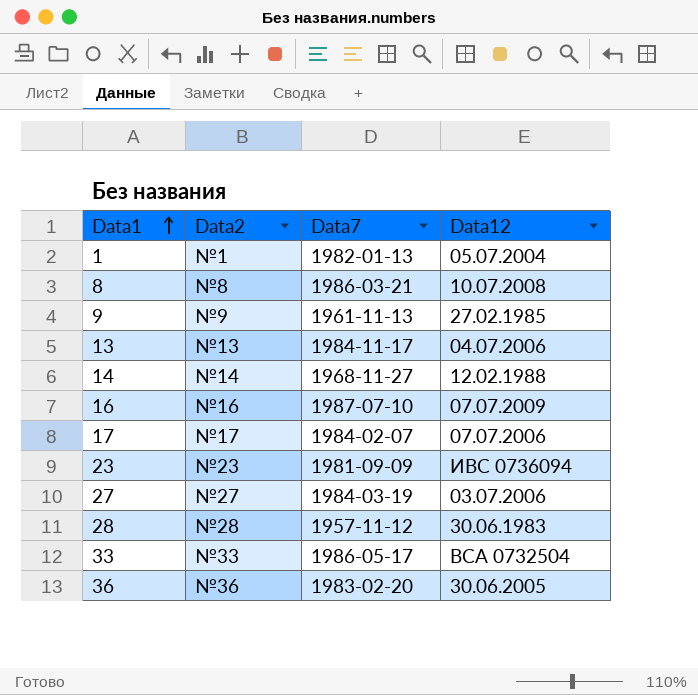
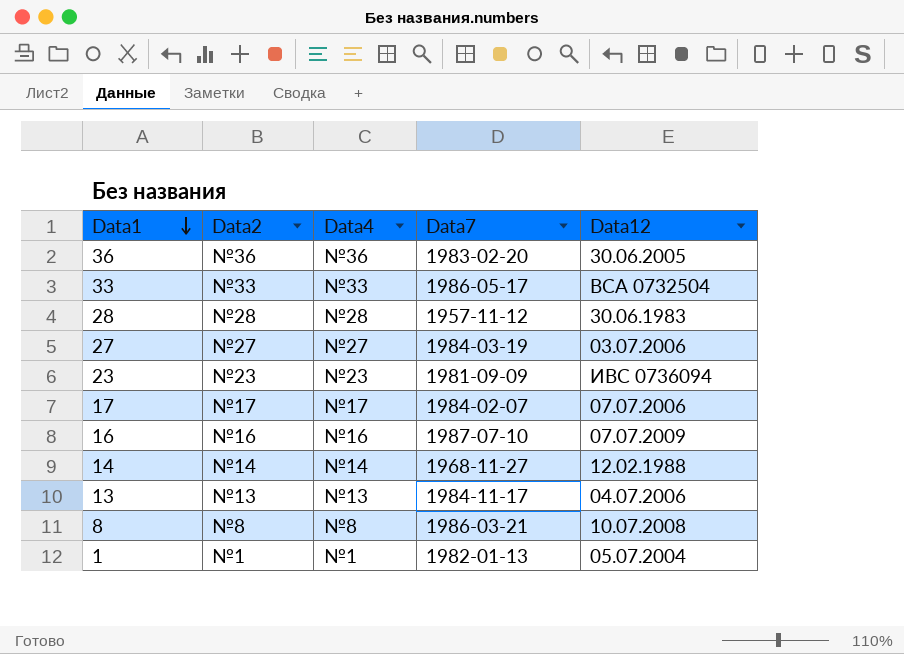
row order: Data1 ascending -> Data1 descending
column Data4 | position: none -> 3
row 9: №9 | 1961-11-13 | 27.02.1985 -> none

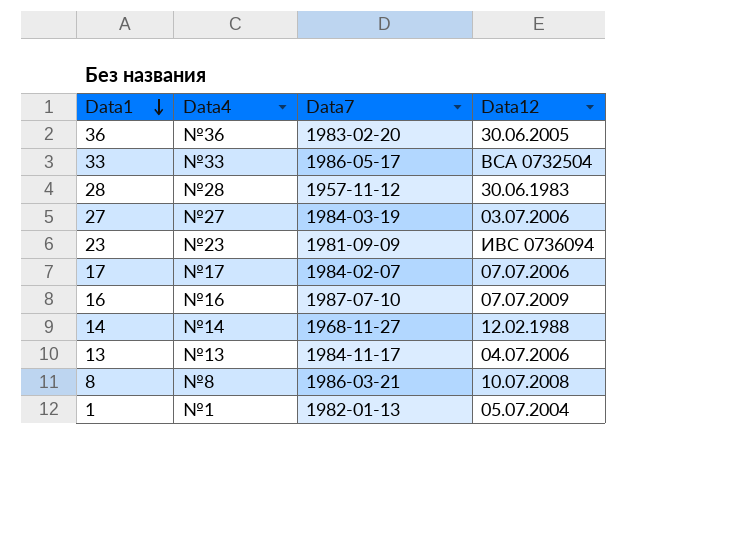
column Data2 | position: 2 -> none

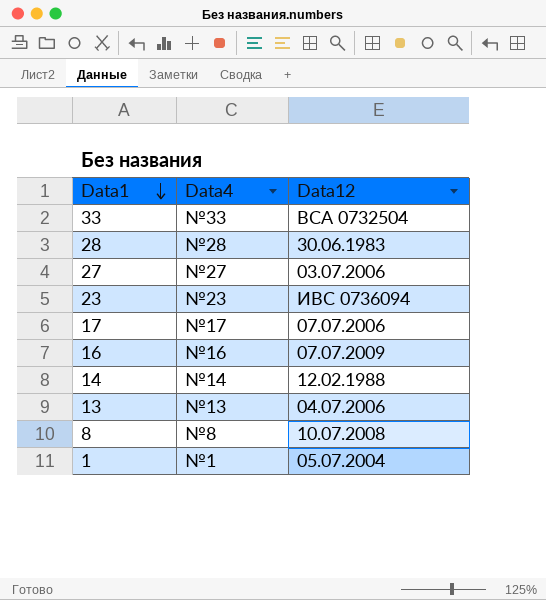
column Data7 | position: 3 -> none
row 36: №36 | 1983-02-20 | 30.06.2005 -> none

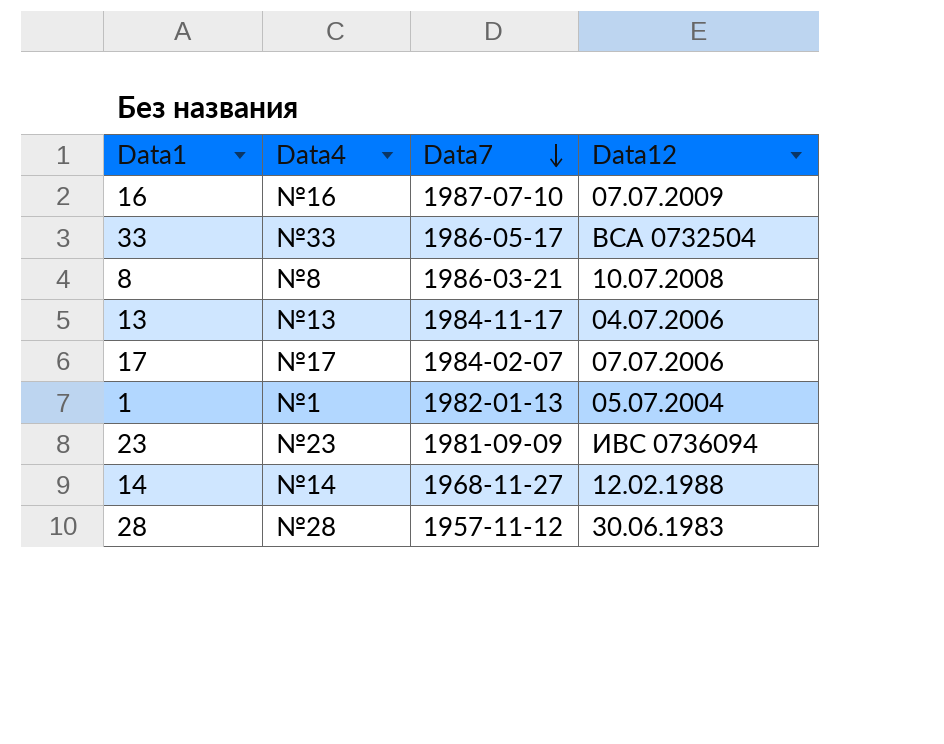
row order: Data1 descending -> Data7 descending
column Data7 | position: none -> 3
row 27: №27 | 03.07.2006 -> none

